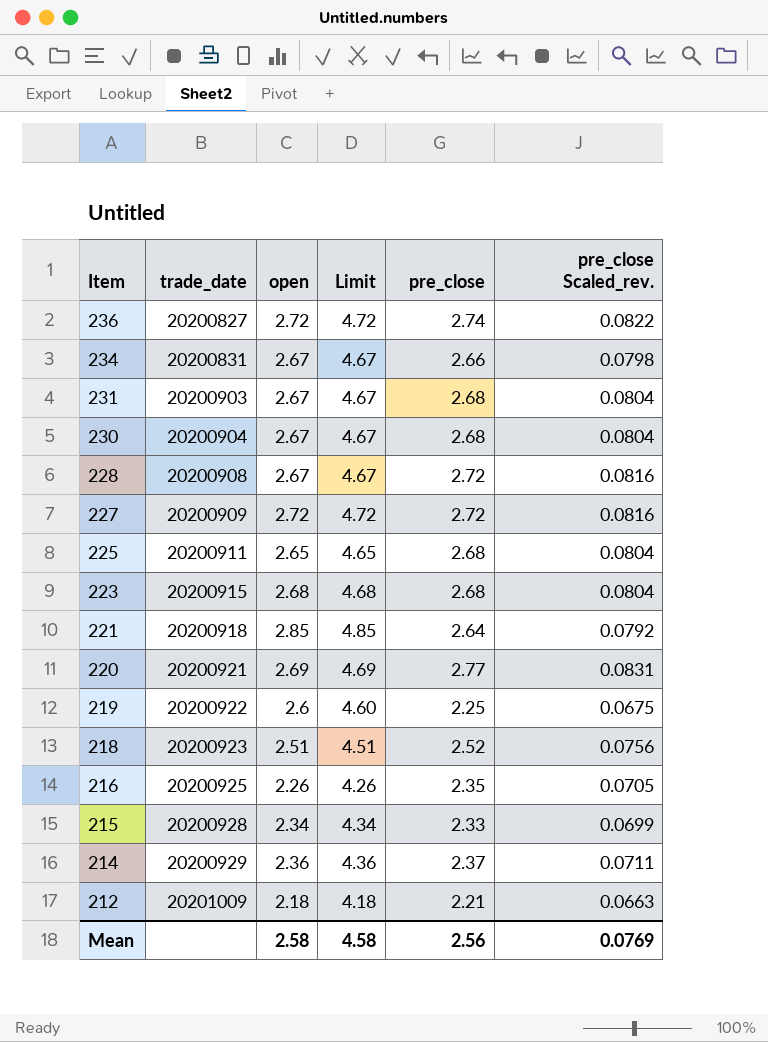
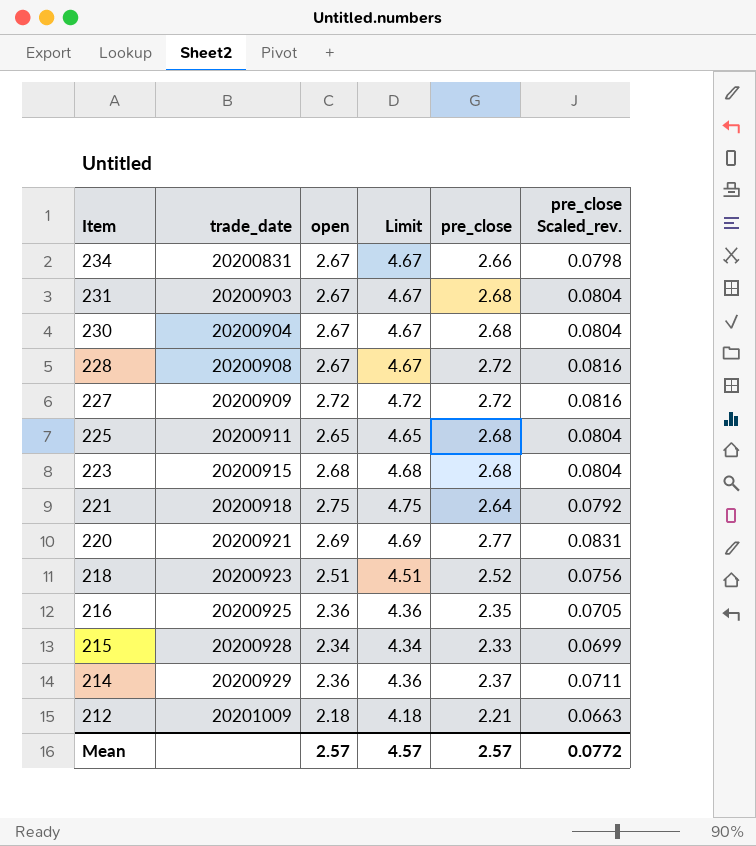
row 236: 20200827 | 2.72 | 4.72 | 2.74 | 0.0822 -> none
row 219: 20200922 | 2.6 | 4.60 | 2.25 | 0.0675 -> none
221 | open: 2.85 -> 2.75
221 | Limit: 4.85 -> 4.75
216 | open: 2.26 -> 2.36
216 | Limit: 4.26 -> 4.36
Mean | open: 2.58 -> 2.57
Mean | Limit: 4.58 -> 4.57
Mean | pre_close: 2.56 -> 2.57
Mean | pre_close Scaled_rev.: 0.0769 -> 0.0772

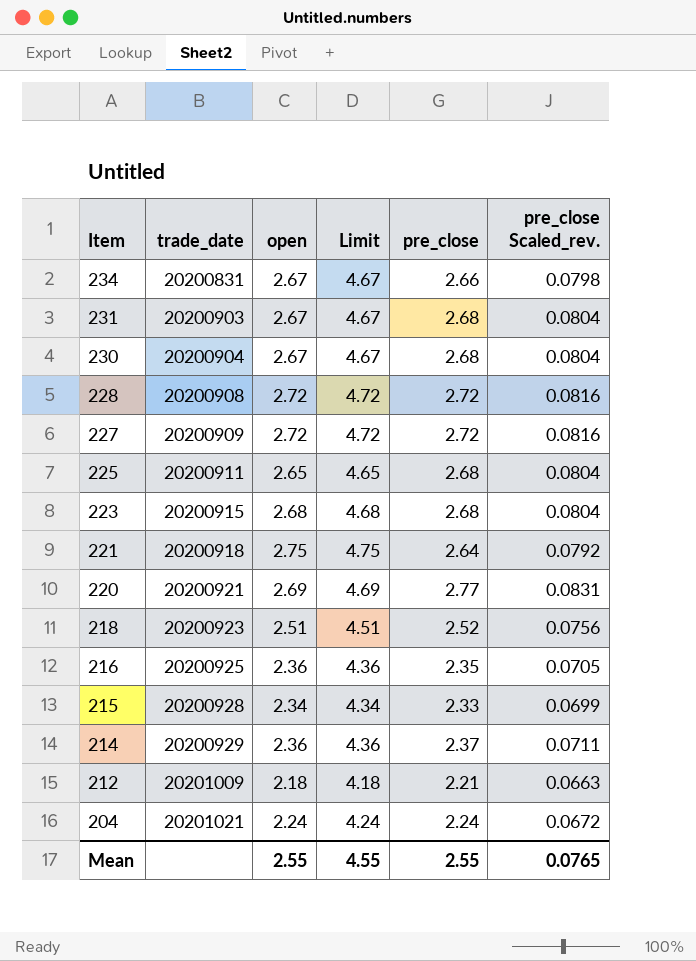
228 | open: 2.67 -> 2.72
228 | Limit: 4.67 -> 4.72
row 204: none -> 20201021 | 2.24 | 4.24 | 2.24 | 0.0672
Mean | open: 2.57 -> 2.55
Mean | Limit: 4.57 -> 4.55
Mean | pre_close: 2.57 -> 2.55
Mean | pre_close Scaled_rev.: 0.0772 -> 0.0765

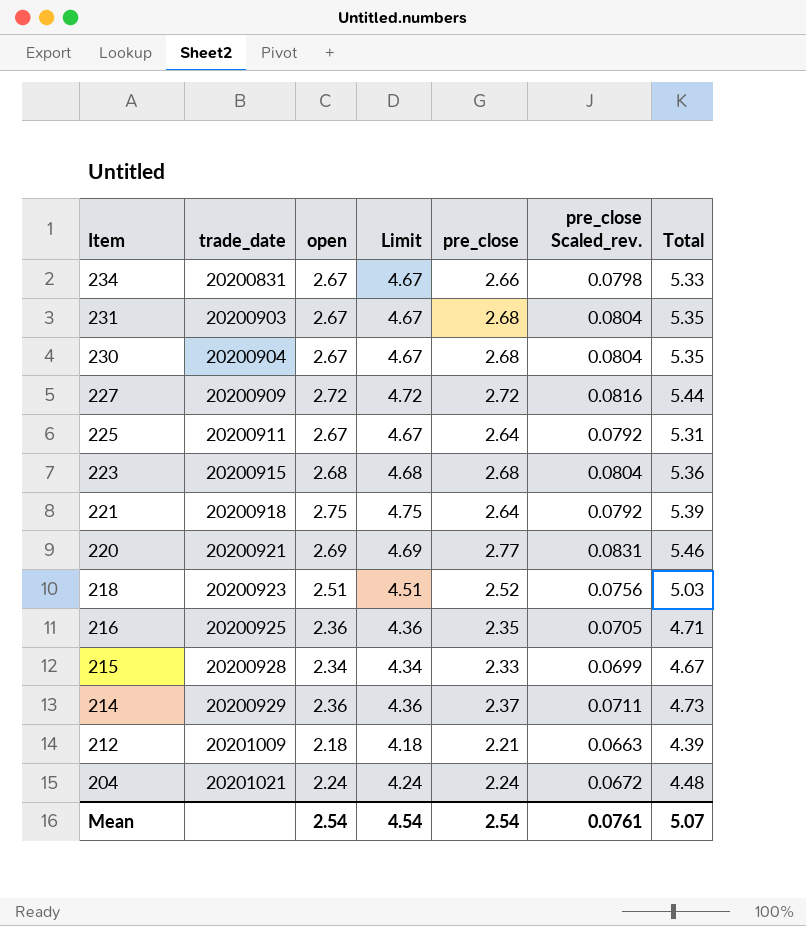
column Total | formula: none -> [open] + [pre_close]
row 228: 20200908 | 2.72 | 4.72 | 2.72 | 0.0816 -> none
225 | open: 2.65 -> 2.67
225 | Limit: 4.65 -> 4.67
225 | pre_close: 2.68 -> 2.64
225 | pre_close Scaled_rev.: 0.0804 -> 0.0792
Mean | open: 2.55 -> 2.54
Mean | Limit: 4.55 -> 4.54
Mean | pre_close: 2.55 -> 2.54
Mean | pre_close Scaled_rev.: 0.0765 -> 0.0761

